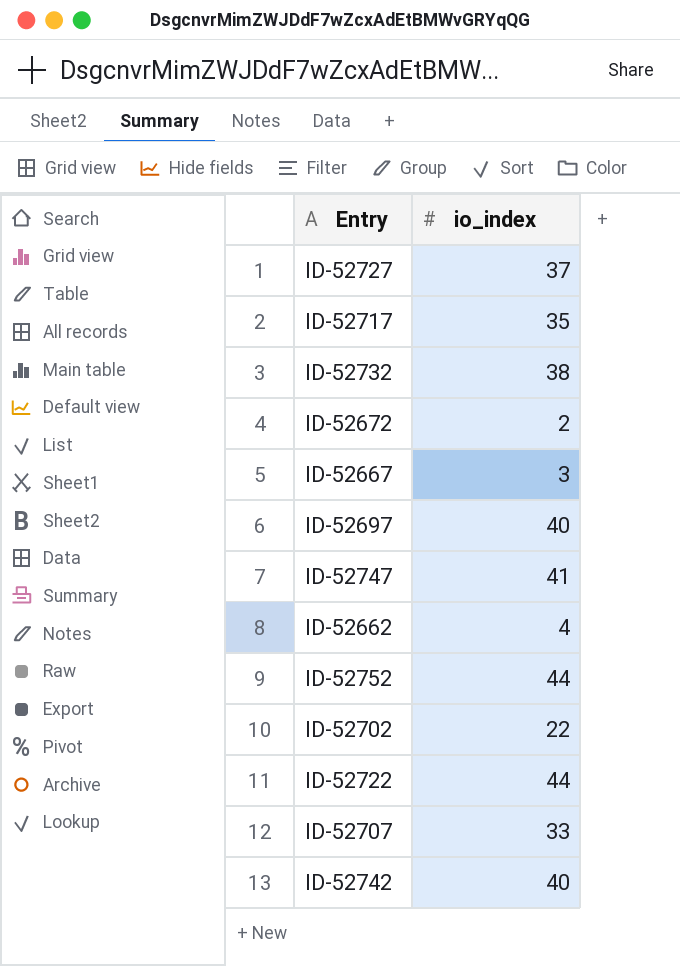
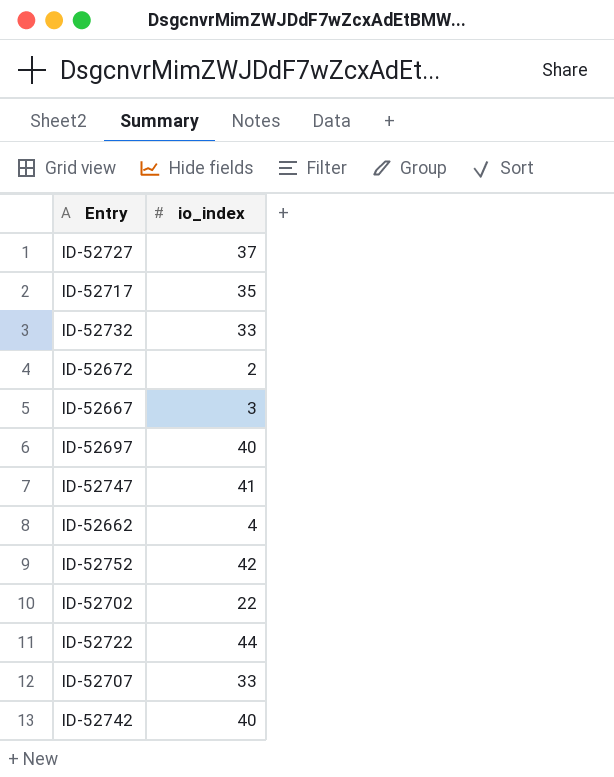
ID-52732 | io_index: 38 -> 33
ID-52752 | io_index: 44 -> 42

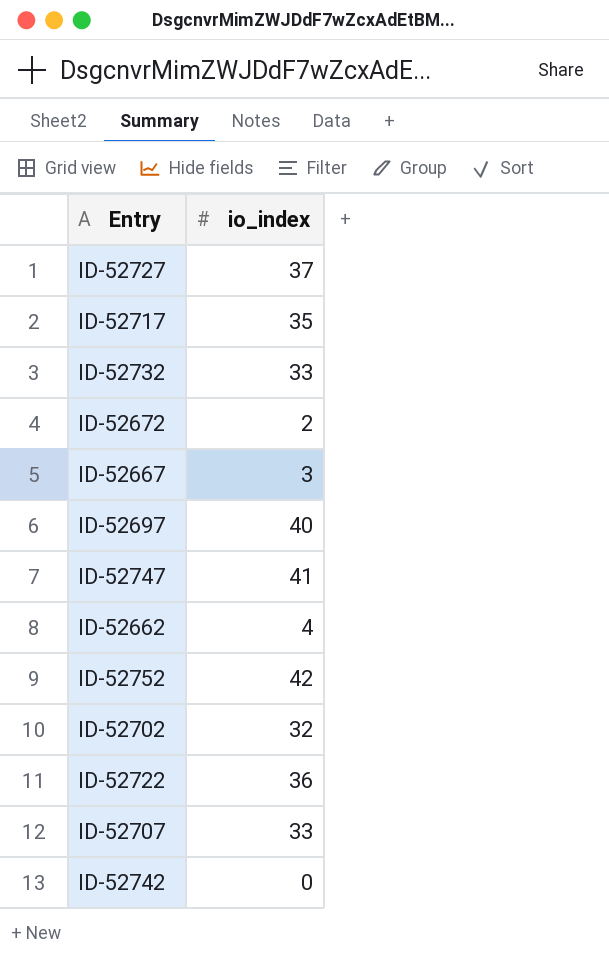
ID-52702 | io_index: 22 -> 32
ID-52722 | io_index: 44 -> 36
ID-52742 | io_index: 40 -> 0

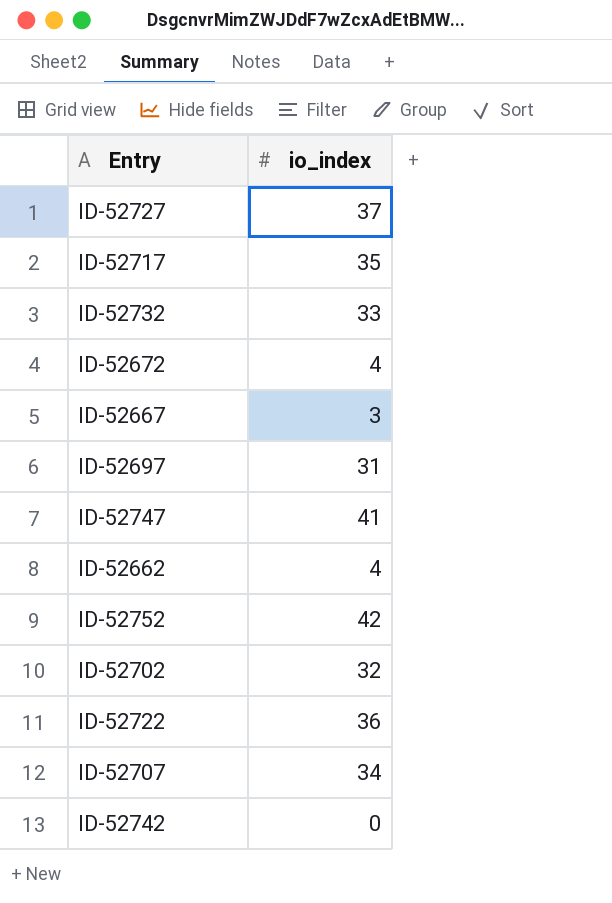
ID-52672 | io_index: 2 -> 4
ID-52697 | io_index: 40 -> 31
ID-52707 | io_index: 33 -> 34

